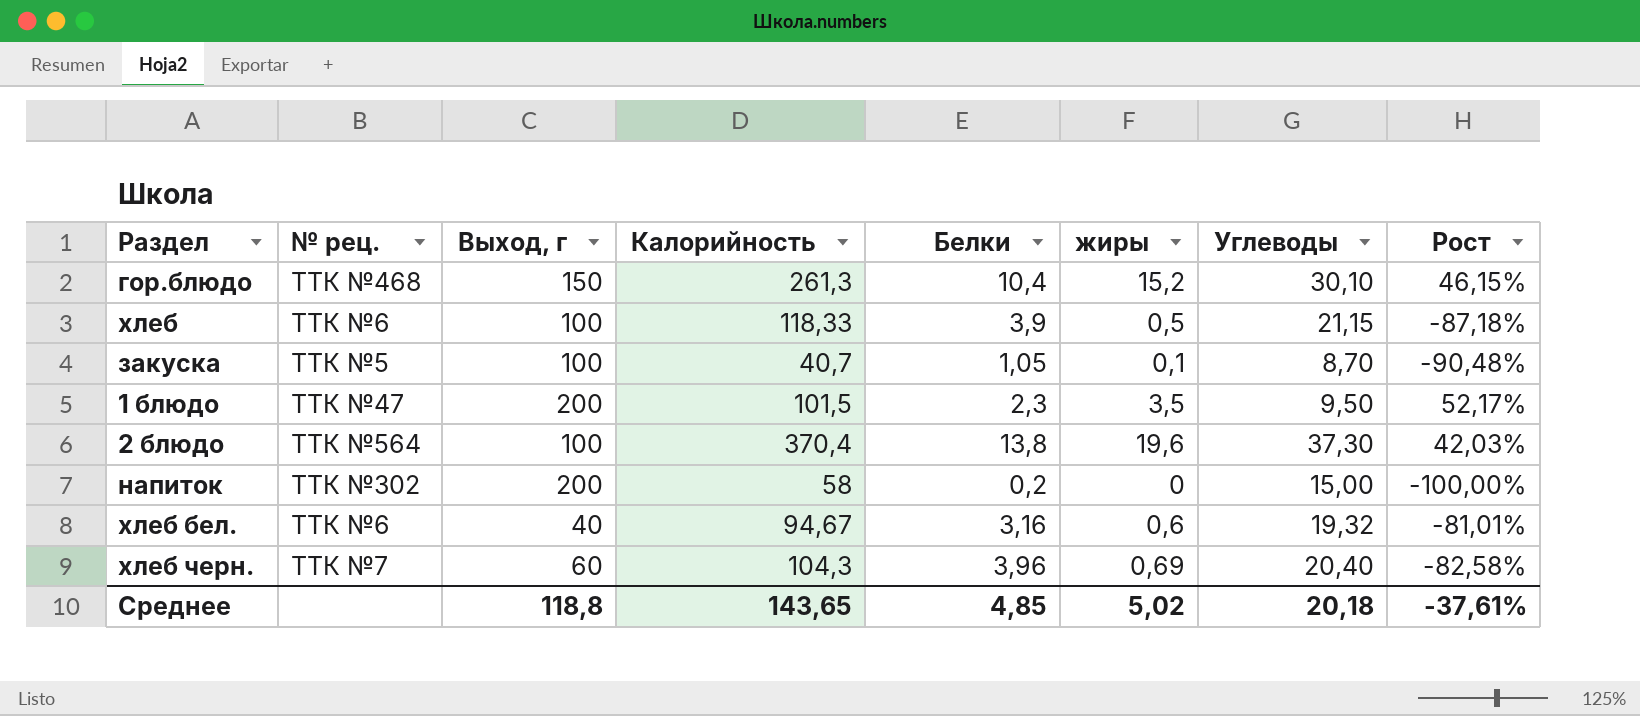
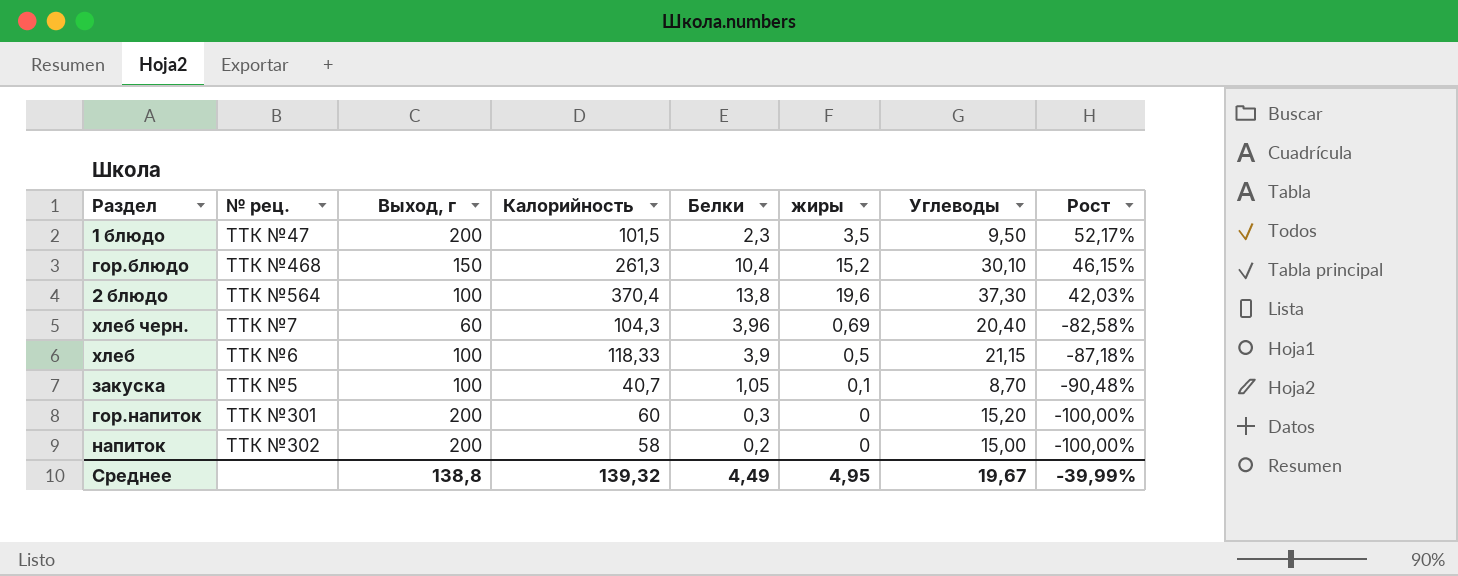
row order: none -> Рост descending
row хлеб бел.: ТТК №6 | 40 | 94,67 | 3,16 | 0,6 | 19,32 | -81,01% -> none
row гор.напиток: none -> ТТК №301 | 200 | 60 | 0,3 | 0 | 15,20 | -100,00%
Среднее | Выход, г: 118,8 -> 138,8
Среднее | Калорийность: 143,65 -> 139,32
Среднее | Белки: 4,85 -> 4,49
Среднее | жиры: 5,02 -> 4,95
Среднее | Углеводы: 20,18 -> 19,67
Среднее | Рост: -37,61% -> -39,99%

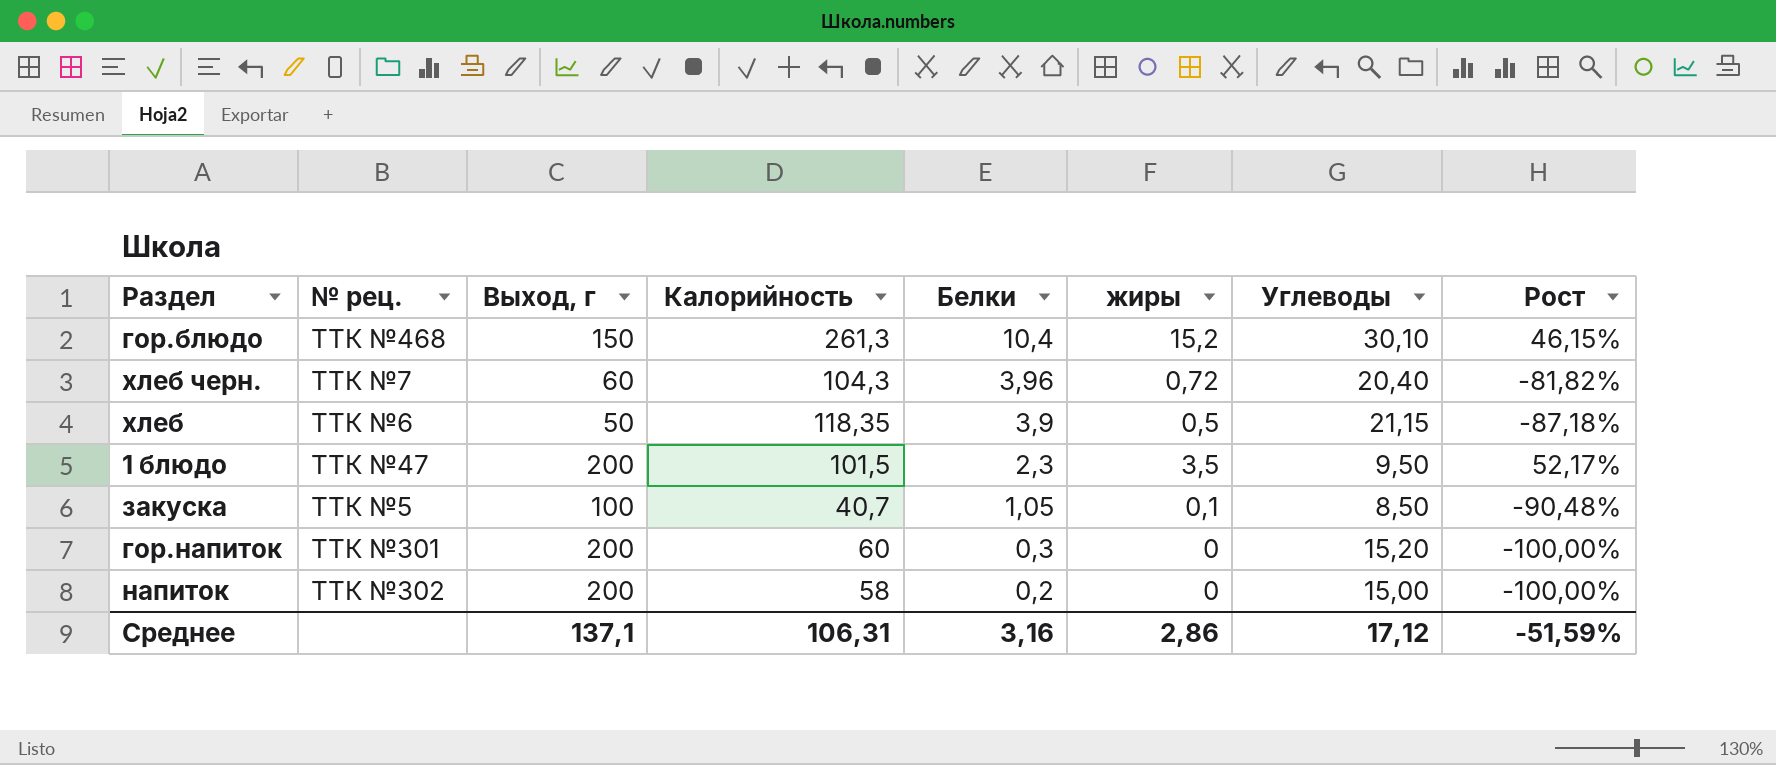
row order: Рост descending -> Белки descending
row 2 блюдо: ТТК №564 | 100 | 370,4 | 13,8 | 19,6 | 37,30 | 42,03% -> none
хлеб черн. | жиры: 0,69 -> 0,72
хлеб черн. | Рост: -82,58% -> -81,82%
хлеб | Выход, г: 100 -> 50
хлеб | Калорийность: 118,33 -> 118,35
закуска | Углеводы: 8,70 -> 8,50
Среднее | Выход, г: 138,8 -> 137,1
Среднее | Калорийность: 139,32 -> 106,31
Среднее | Белки: 4,49 -> 3,16
Среднее | жиры: 4,95 -> 2,86
Среднее | Углеводы: 19,67 -> 17,12
Среднее | Рост: -39,99% -> -51,59%

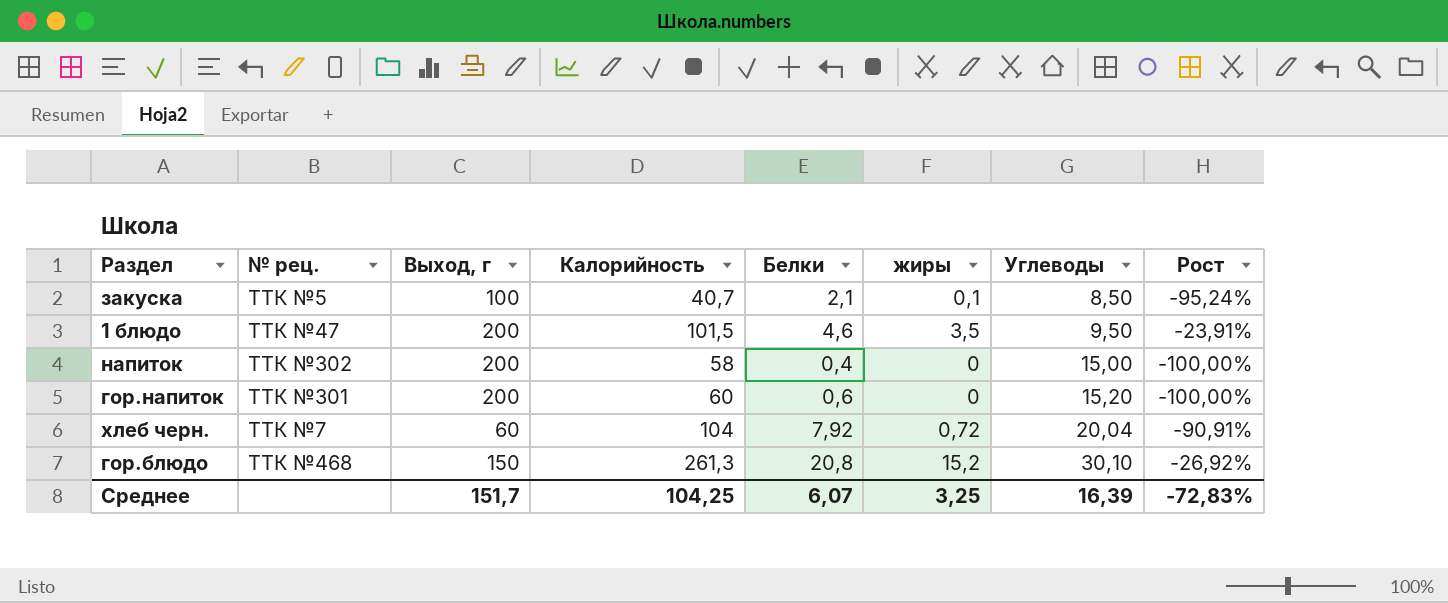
row order: Белки descending -> Углеводы ascending
row хлеб: ТТК №6 | 50 | 118,35 | 3,9 | 0,5 | 21,15 | -87,18% -> none
закуска | Белки: 1,05 -> 2,1
закуска | Рост: -90,48% -> -95,24%
1 блюдо | Белки: 2,3 -> 4,6
1 блюдо | Рост: 52,17% -> -23,91%
напиток | Белки: 0,2 -> 0,4
гор.напиток | Белки: 0,3 -> 0,6
хлеб черн. | Калорийность: 104,3 -> 104
хлеб черн. | Белки: 3,96 -> 7,92
хлеб черн. | Углеводы: 20,40 -> 20,04
хлеб черн. | Рост: -81,82% -> -90,91%
гор.блюдо | Белки: 10,4 -> 20,8
гор.блюдо | Рост: 46,15% -> -26,92%
Среднее | Выход, г: 137,1 -> 151,7
Среднее | Калорийность: 106,31 -> 104,25
Среднее | Белки: 3,16 -> 6,07
Среднее | жиры: 2,86 -> 3,25
Среднее | Углеводы: 17,12 -> 16,39
Среднее | Рост: -51,59% -> -72,83%

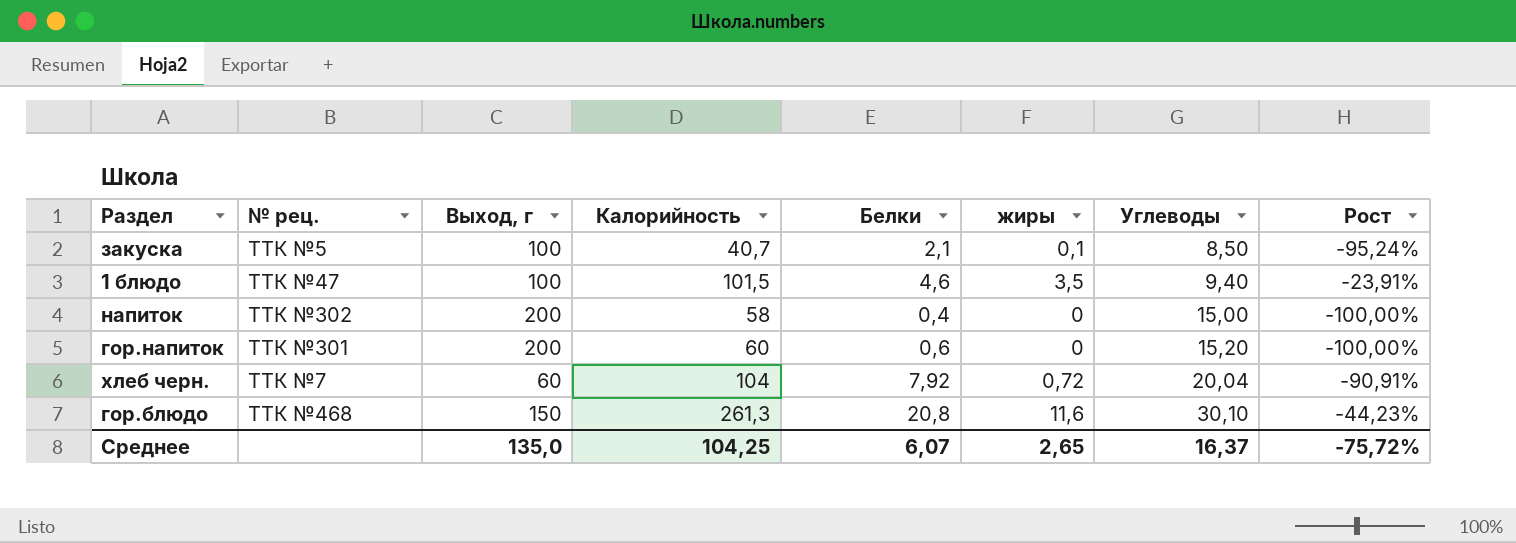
1 блюдо | Выход, г: 200 -> 100
1 блюдо | Углеводы: 9,50 -> 9,40
гор.блюдо | жиры: 15,2 -> 11,6
гор.блюдо | Рост: -26,92% -> -44,23%
Среднее | Выход, г: 151,7 -> 135,0
Среднее | жиры: 3,25 -> 2,65
Среднее | Углеводы: 16,39 -> 16,37
Среднее | Рост: -72,83% -> -75,72%

